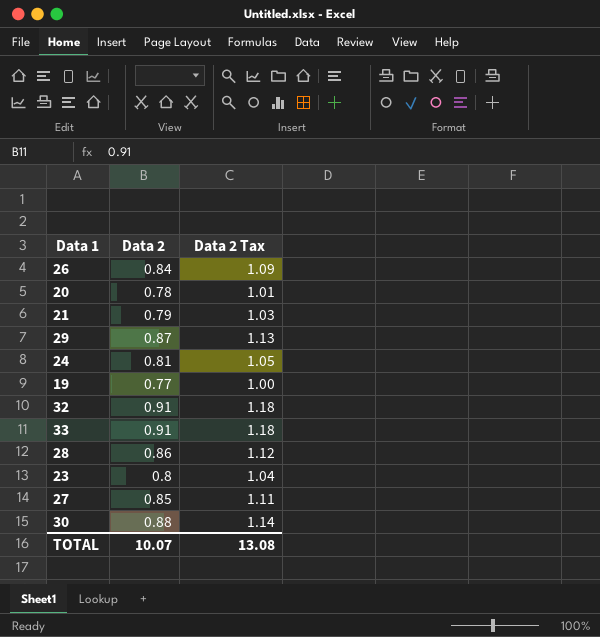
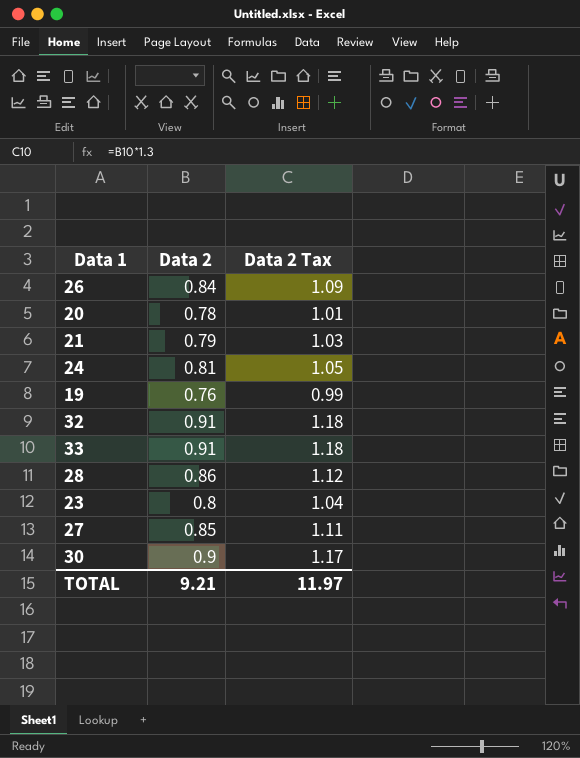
row 29: 0.87 | 1.13 -> none
19 | Data 2: 0.77 -> 0.76
19 | Data 2 Tax: 1.00 -> 0.99
30 | Data 2: 0.88 -> 0.9
30 | Data 2 Tax: 1.14 -> 1.17
TOTAL | Data 2: 10.07 -> 9.21
TOTAL | Data 2 Tax: 13.08 -> 11.97

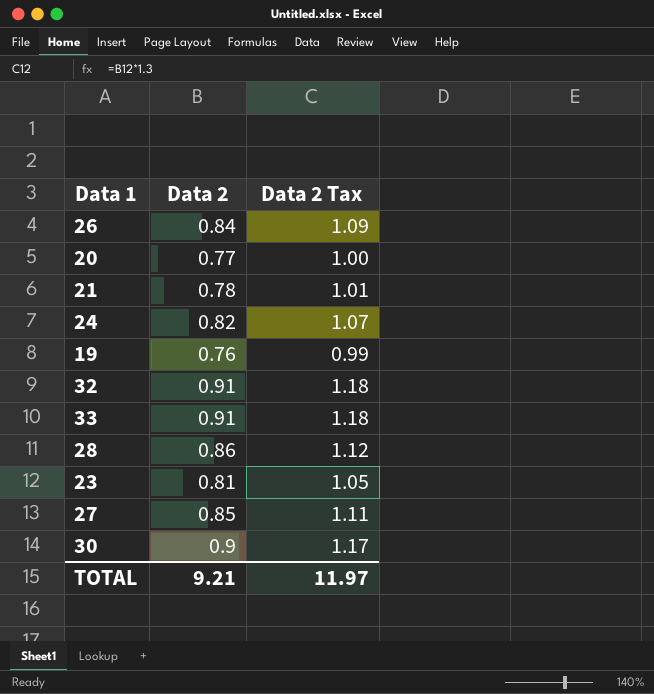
20 | Data 2: 0.78 -> 0.77
20 | Data 2 Tax: 1.01 -> 1.00
21 | Data 2: 0.79 -> 0.78
21 | Data 2 Tax: 1.03 -> 1.01
24 | Data 2: 0.81 -> 0.82
24 | Data 2 Tax: 1.05 -> 1.07
23 | Data 2: 0.8 -> 0.81
23 | Data 2 Tax: 1.04 -> 1.05

